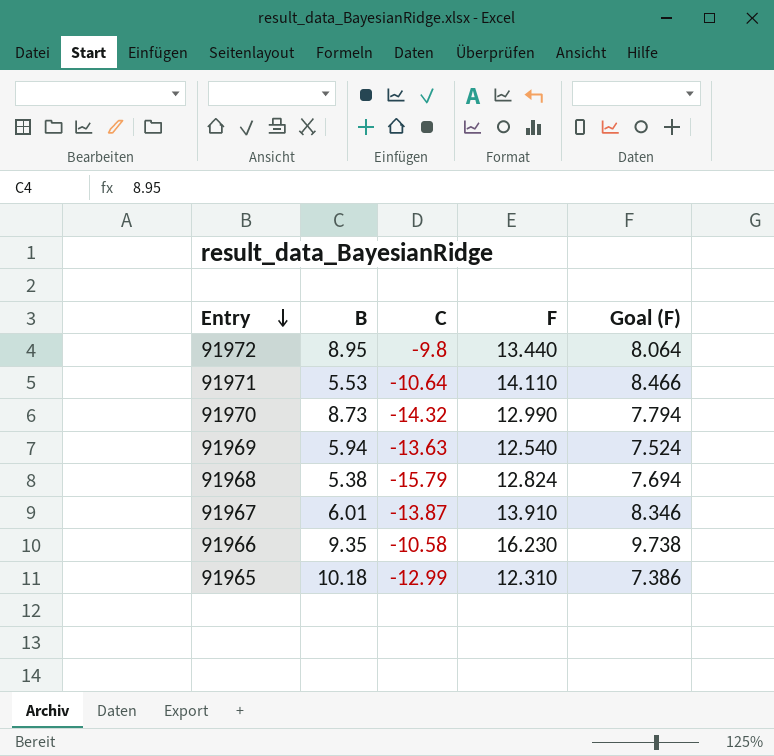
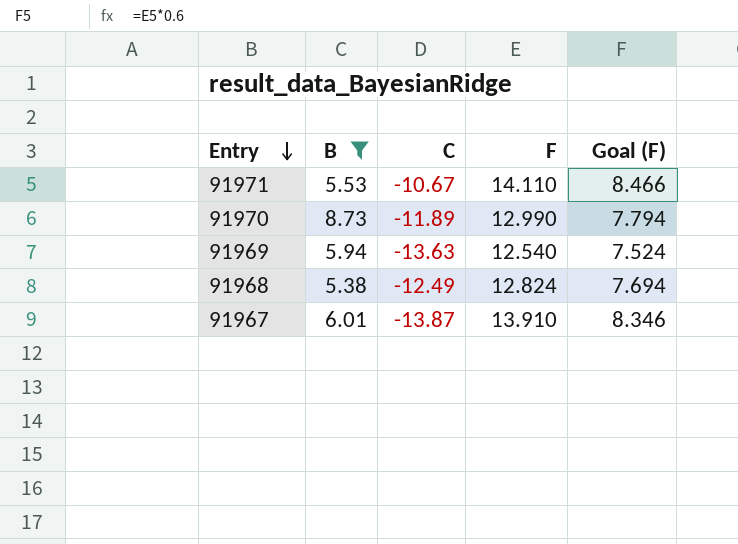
filter: none -> B <= 8.73
91971 | C: -10.64 -> -10.67
91970 | C: -14.32 -> -11.89
91968 | C: -15.79 -> -12.49

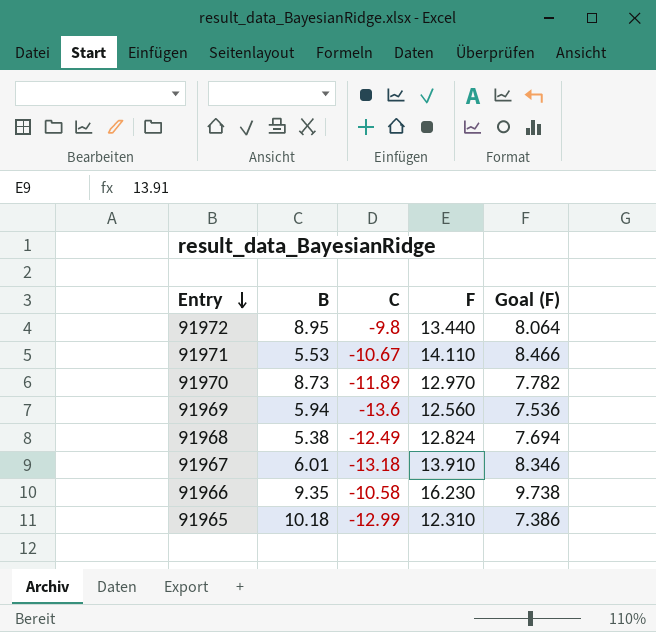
filter: B <= 8.73 -> none
91970 | F: 12.990 -> 12.970
91970 | Goal (F): 7.794 -> 7.782
91969 | C: -13.63 -> -13.6
91969 | F: 12.540 -> 12.560
91969 | Goal (F): 7.524 -> 7.536
91967 | C: -13.87 -> -13.18

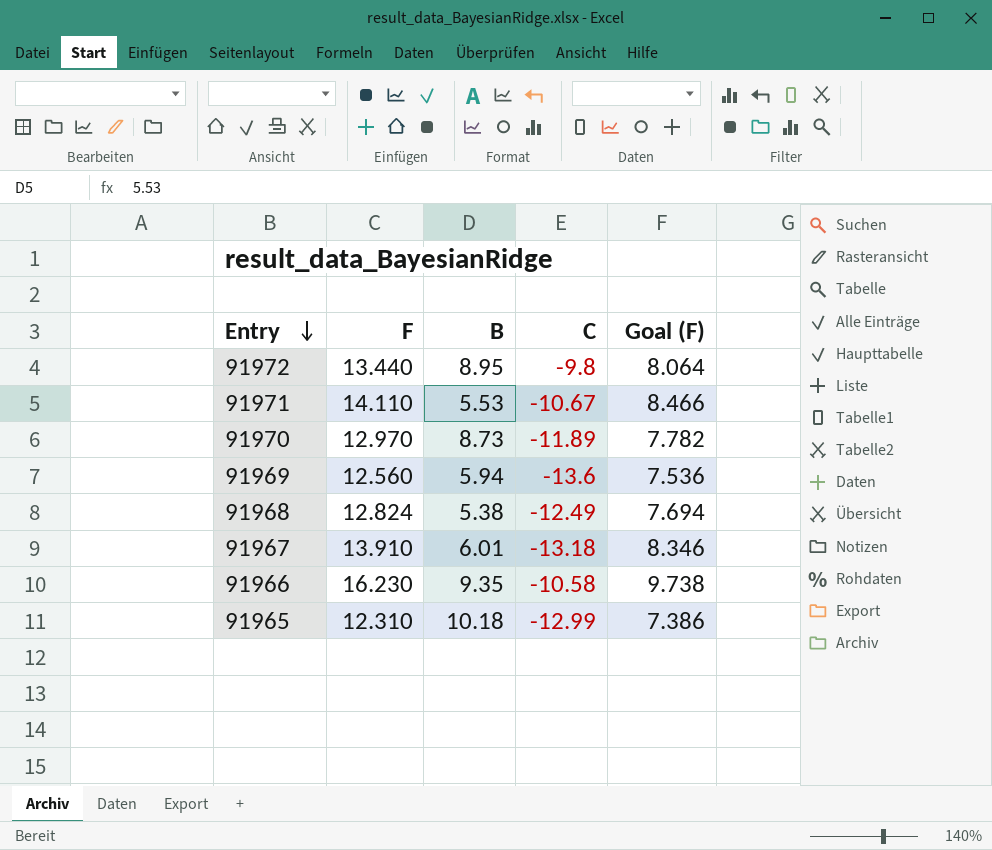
column F | position: 4 -> 2

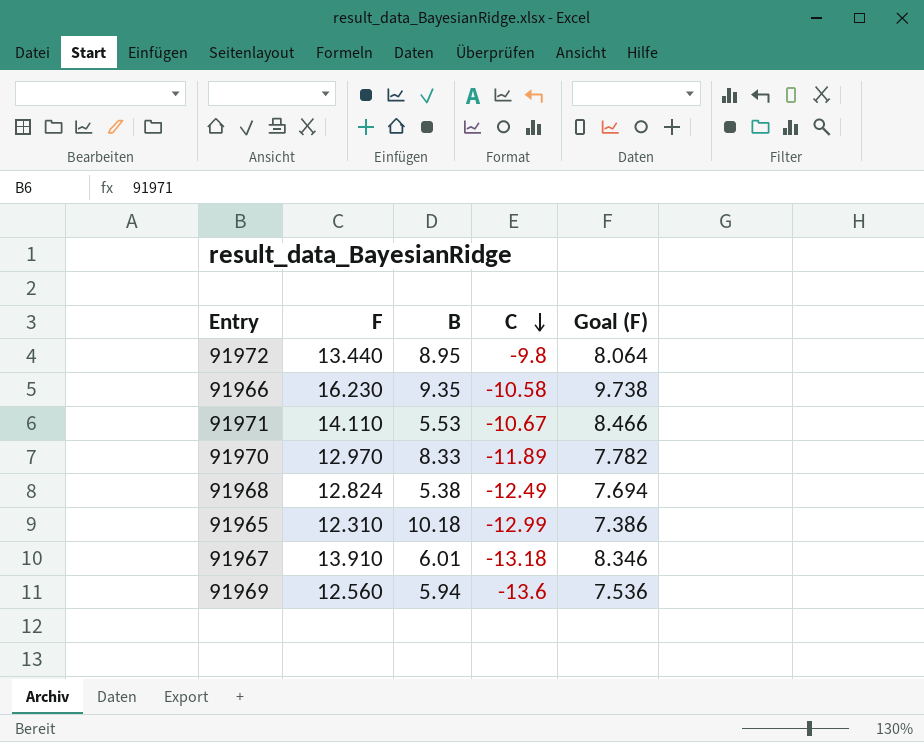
row order: Entry descending -> C descending
91970 | B: 8.73 -> 8.33

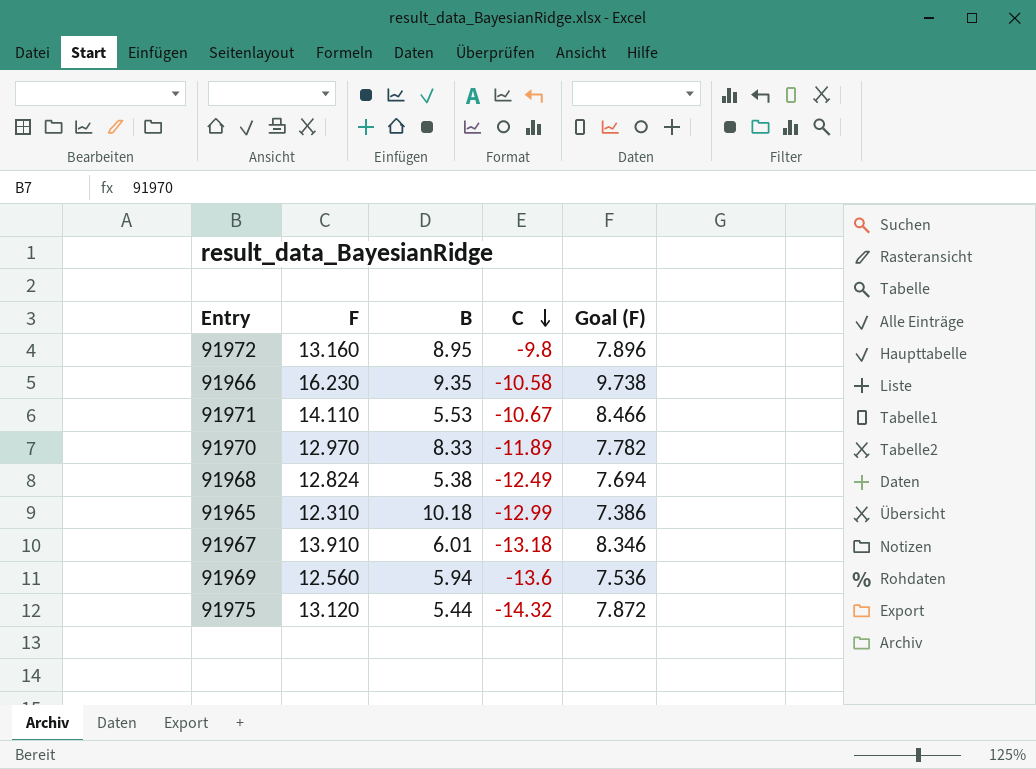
91972 | F: 13.440 -> 13.160
91972 | Goal (F): 8.064 -> 7.896
row 91975: none -> 13.120 | 5.44 | -14.32 | 7.872

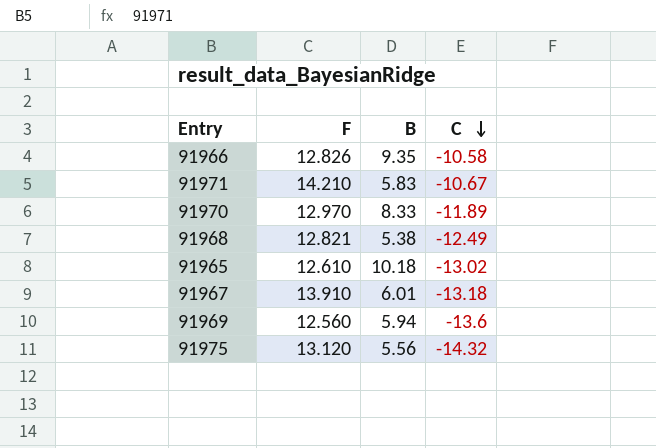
column Goal (F) | formula: [F] * 0.6 -> none
row 91972: 13.160 | 8.95 | -9.8 | 7.896 -> none
91966 | F: 16.230 -> 12.826
91971 | F: 14.110 -> 14.210
91971 | B: 5.53 -> 5.83
91968 | F: 12.824 -> 12.821
91965 | F: 12.310 -> 12.610
91965 | C: -12.99 -> -13.02
91975 | B: 5.44 -> 5.56

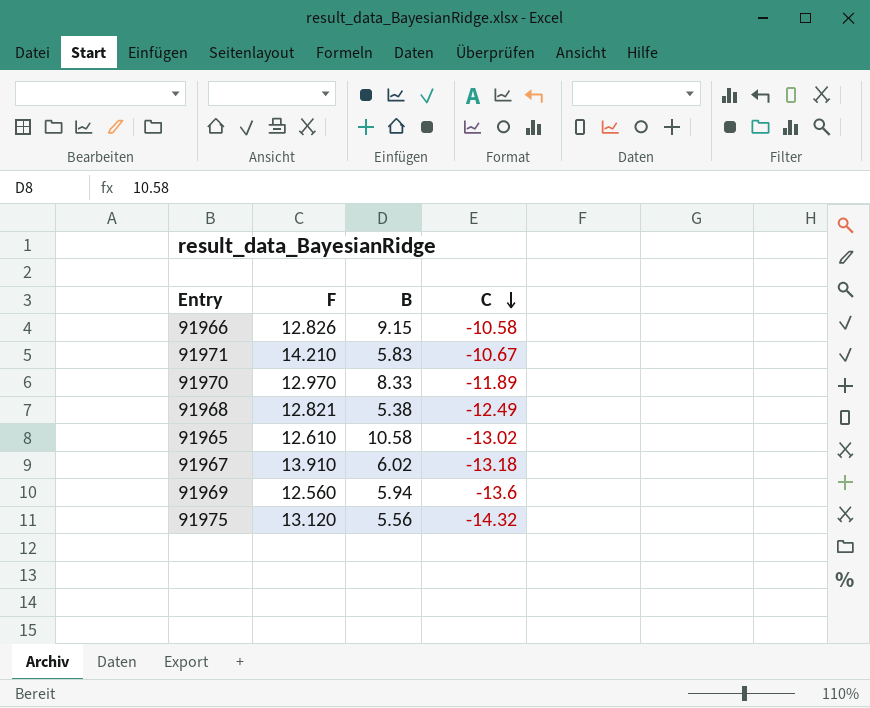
91966 | B: 9.35 -> 9.15
91965 | B: 10.18 -> 10.58
91967 | B: 6.01 -> 6.02

